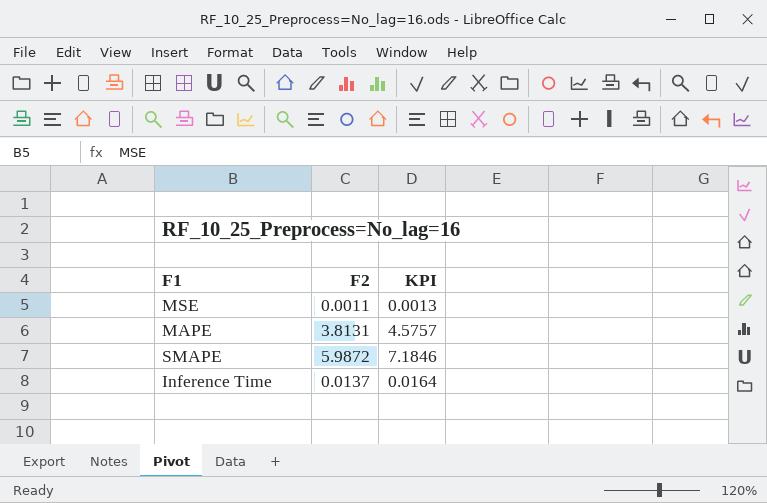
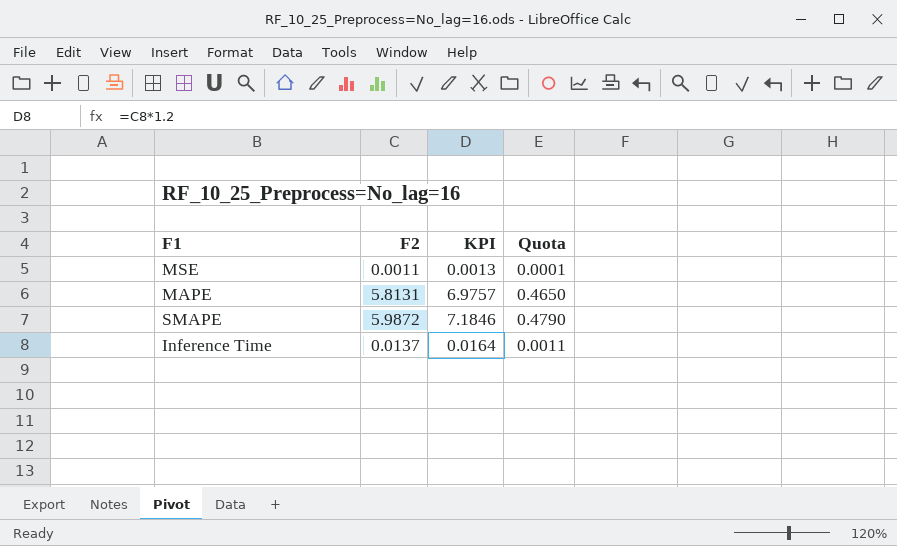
column Quota | formula: none -> [F2] * 0.08
MAPE | F2: 3.8131 -> 5.8131
MAPE | KPI: 4.5757 -> 6.9757

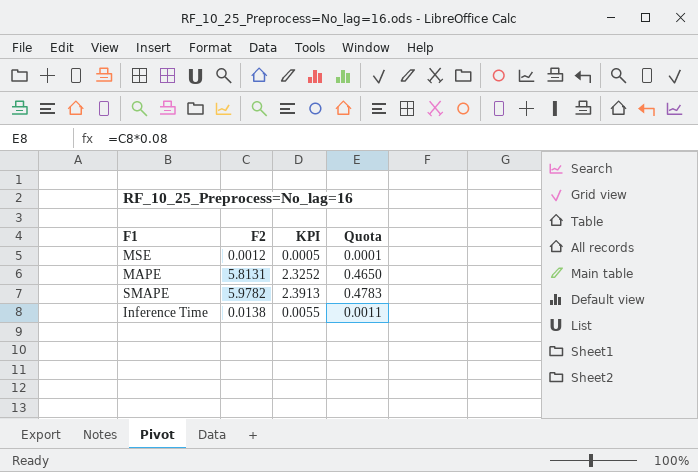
column KPI | formula: [F2] * 1.2 -> [F2] * 0.4
MSE | F2: 0.0011 -> 0.0012
SMAPE | F2: 5.9872 -> 5.9782
SMAPE | Quota: 0.4790 -> 0.4783
Inference Time | F2: 0.0137 -> 0.0138

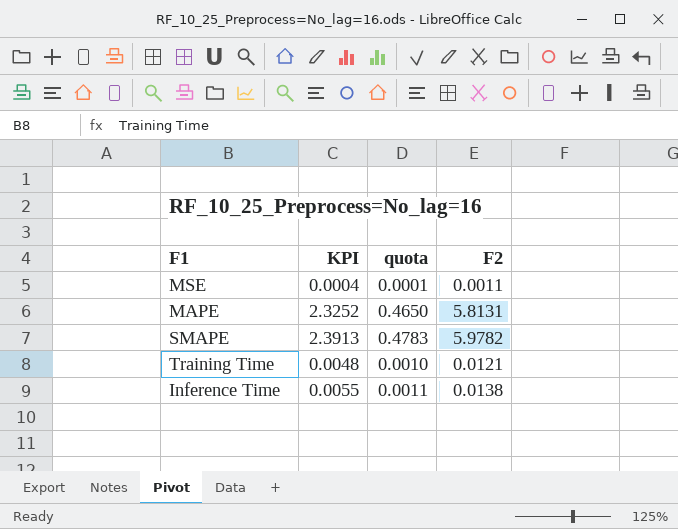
column name: Quota -> quota
column F2 | position: 2 -> 4
MSE | KPI: 0.0005 -> 0.0004
MSE | F2: 0.0012 -> 0.0011
row Training Time: none -> 0.0048 | 0.0010 | 0.0121

